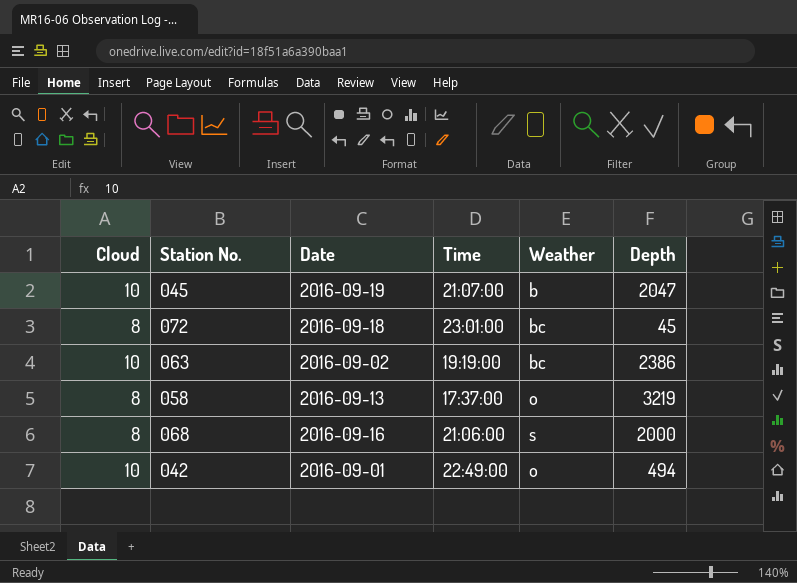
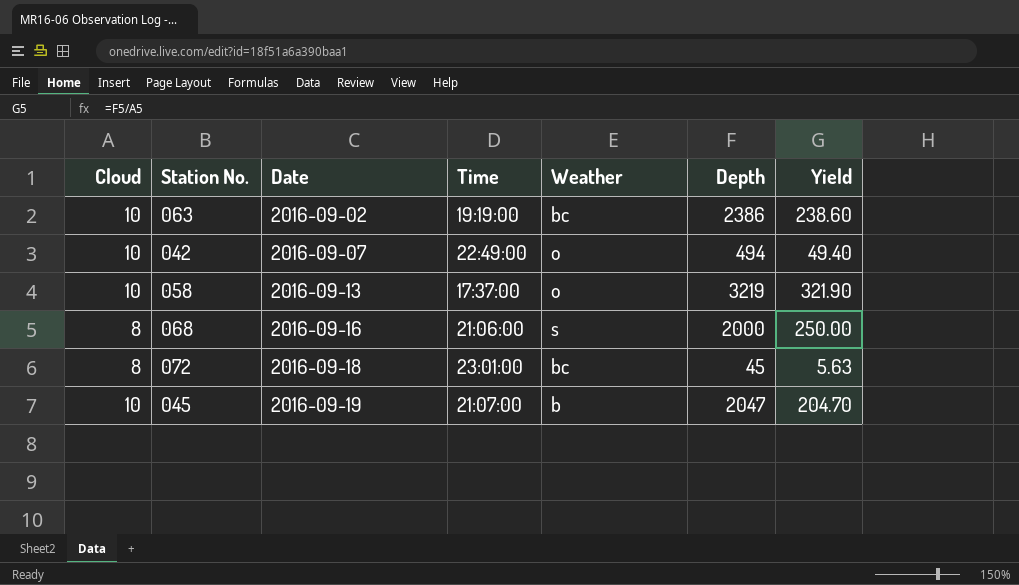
row order: none -> Date ascending
column Yield | formula: none -> [Depth] / [Cloud]
042 | Date: 2016-09-01 -> 2016-09-07
058 | Cloud: 8 -> 10

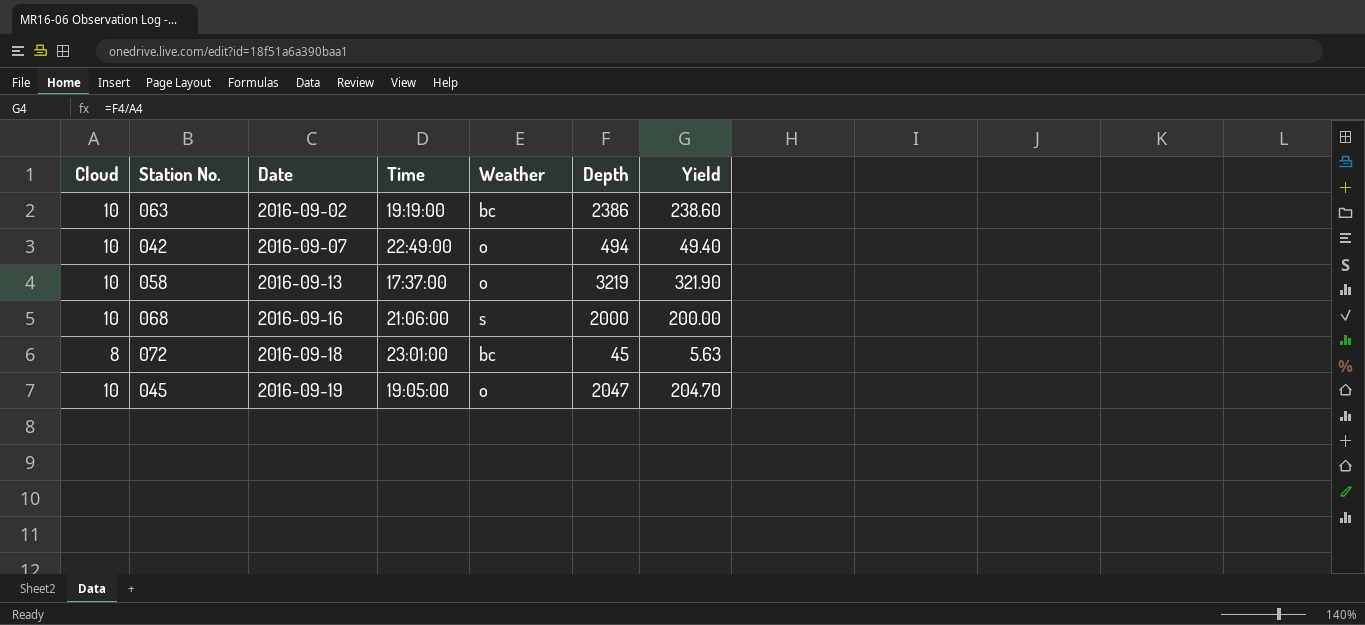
068 | Cloud: 8 -> 10
068 | Yield: 250.00 -> 200.00
045 | Time: 21:07:00 -> 19:05:00
045 | Weather: b -> o

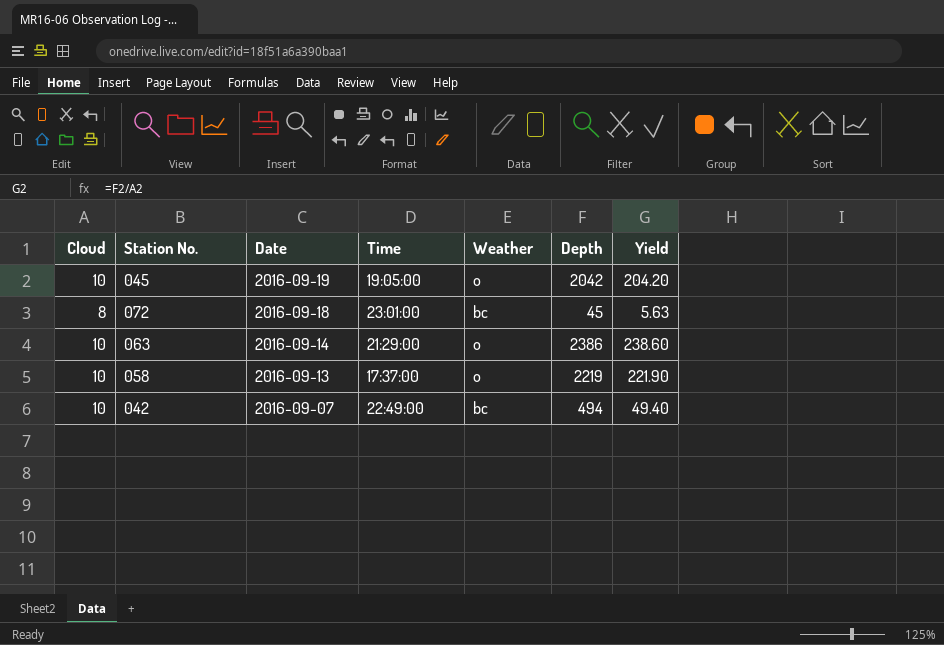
row order: Date ascending -> Date descending
row 068: 10 | 2016-09-16 | 21:06:00 | s | 2000 | 200.00 -> none
045 | Depth: 2047 -> 2042
045 | Yield: 204.70 -> 204.20
063 | Date: 2016-09-02 -> 2016-09-14
063 | Time: 19:19:00 -> 21:29:00
063 | Weather: bc -> o
058 | Depth: 3219 -> 2219
058 | Yield: 321.90 -> 221.90
042 | Weather: o -> bc

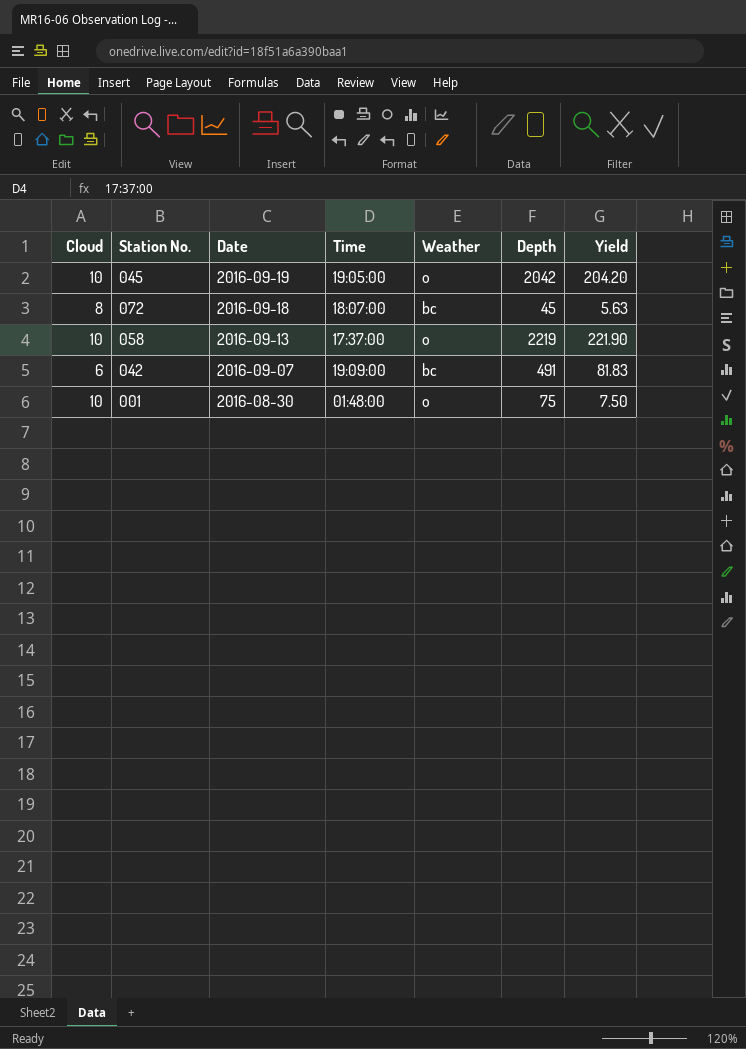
row 063: 10 | 2016-09-14 | 21:29:00 | o | 2386 | 238.60 -> none
072 | Time: 23:01:00 -> 18:07:00
042 | Cloud: 10 -> 6
042 | Time: 22:49:00 -> 19:09:00
042 | Depth: 494 -> 491
042 | Yield: 49.40 -> 81.83
row 001: none -> 10 | 2016-08-30 | 01:48:00 | o | 75 | 7.50

